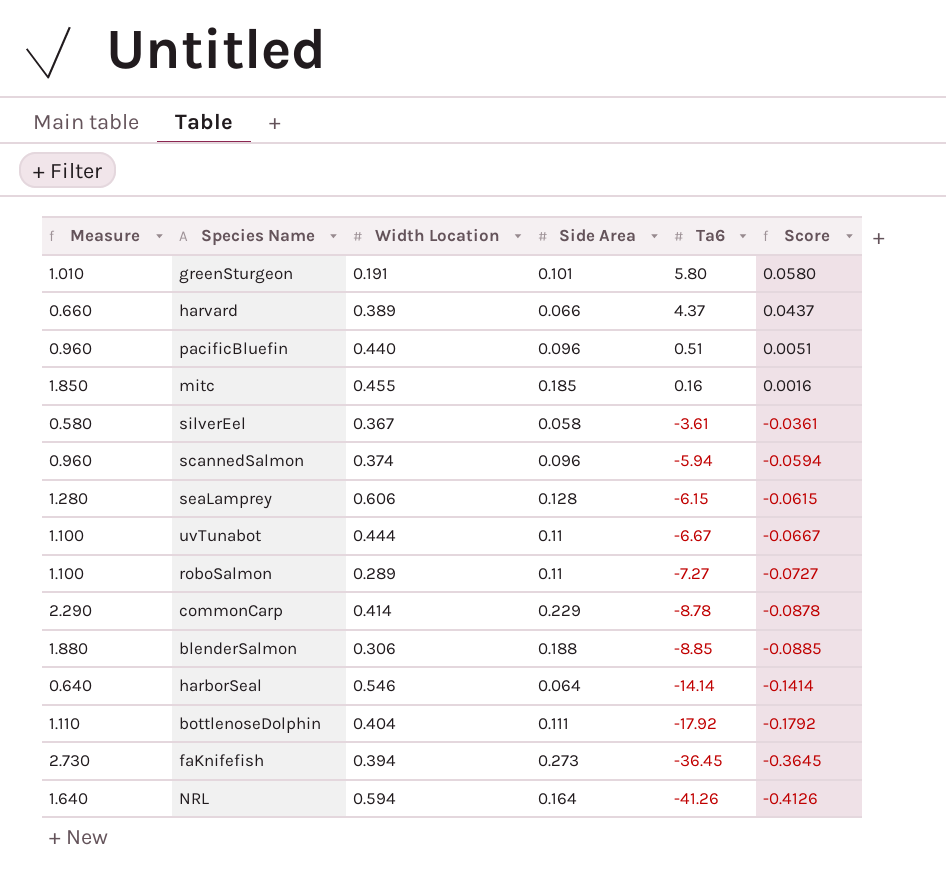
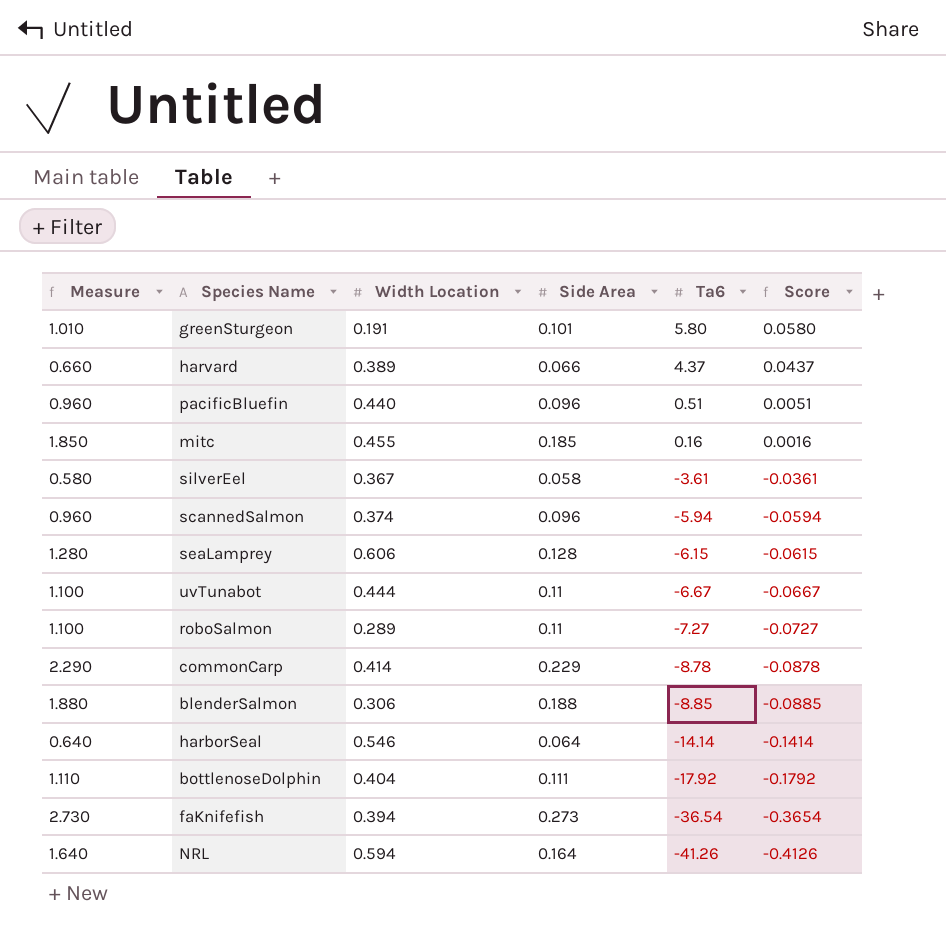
faKnifefish | Ta6: -36.45 -> -36.54
faKnifefish | Score: -0.3645 -> -0.3654

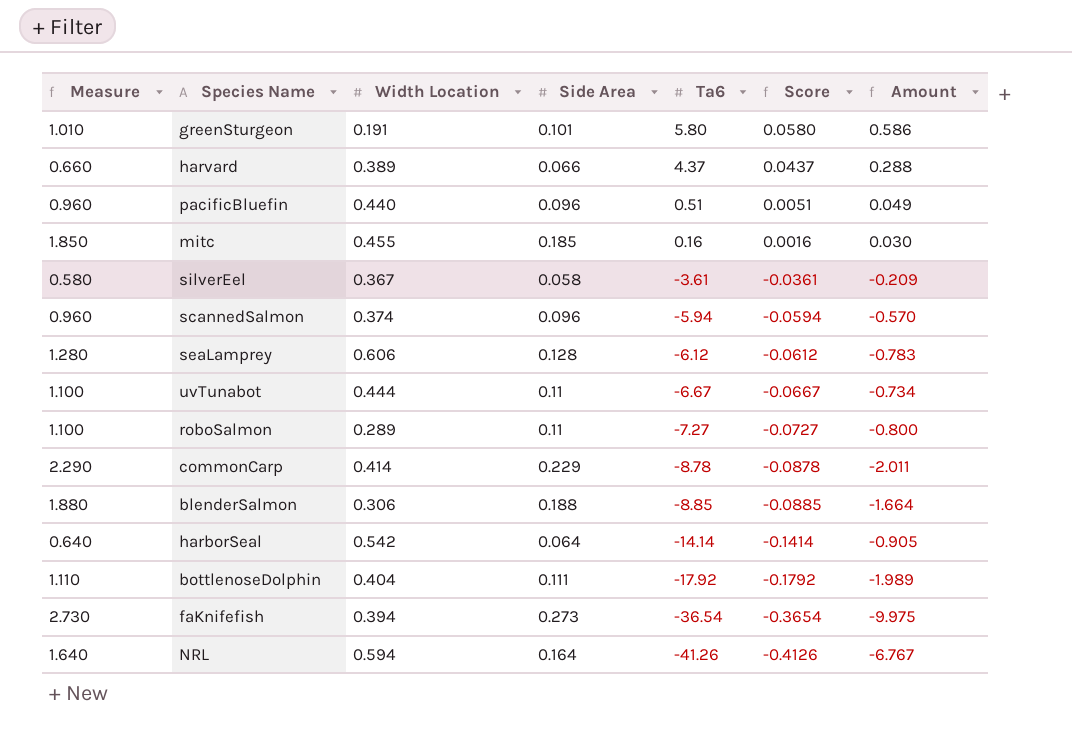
column Amount | formula: none -> [Side Area] * [Ta6]
seaLamprey | Ta6: -6.15 -> -6.12
seaLamprey | Score: -0.0615 -> -0.0612
harborSeal | Width Location: 0.546 -> 0.542

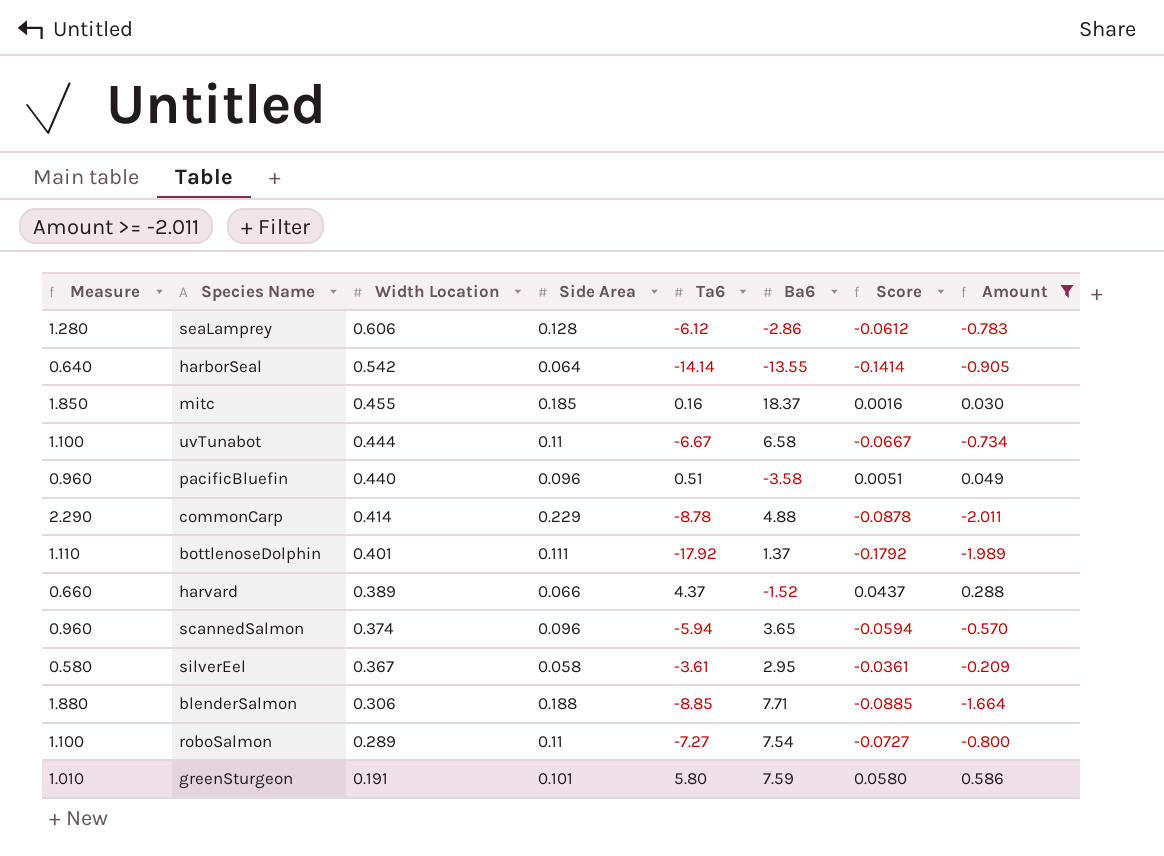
filter: none -> Amount >= -2.011
row order: Ta6 descending -> Width Location descending
column Ba6 | position: none -> 6
bottlenoseDolphin | Width Location: 0.404 -> 0.401

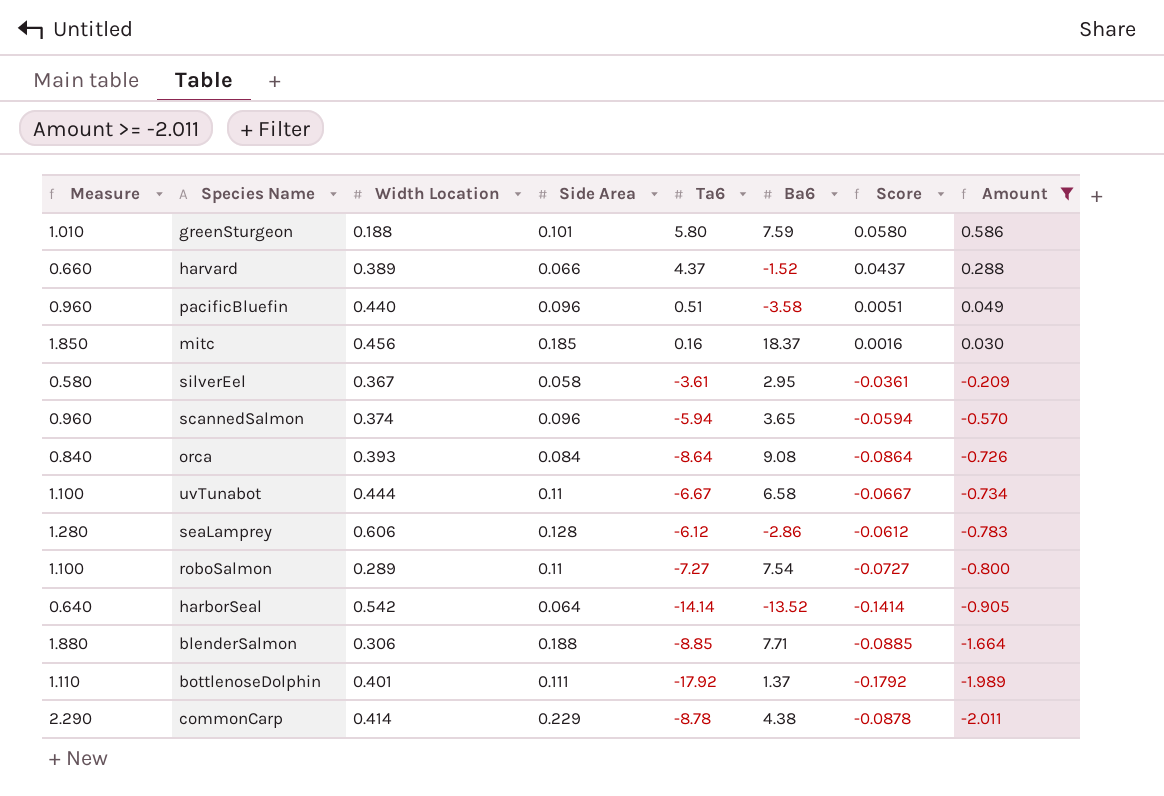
row order: Width Location descending -> Amount descending
greenSturgeon | Width Location: 0.191 -> 0.188
mitc | Width Location: 0.455 -> 0.456
row orca: none -> 0.840 | 0.393 | 0.084 | -8.64 | 9.08 | -0.0864 | -0.726
harborSeal | Ba6: -13.55 -> -13.52
commonCarp | Ba6: 4.88 -> 4.38

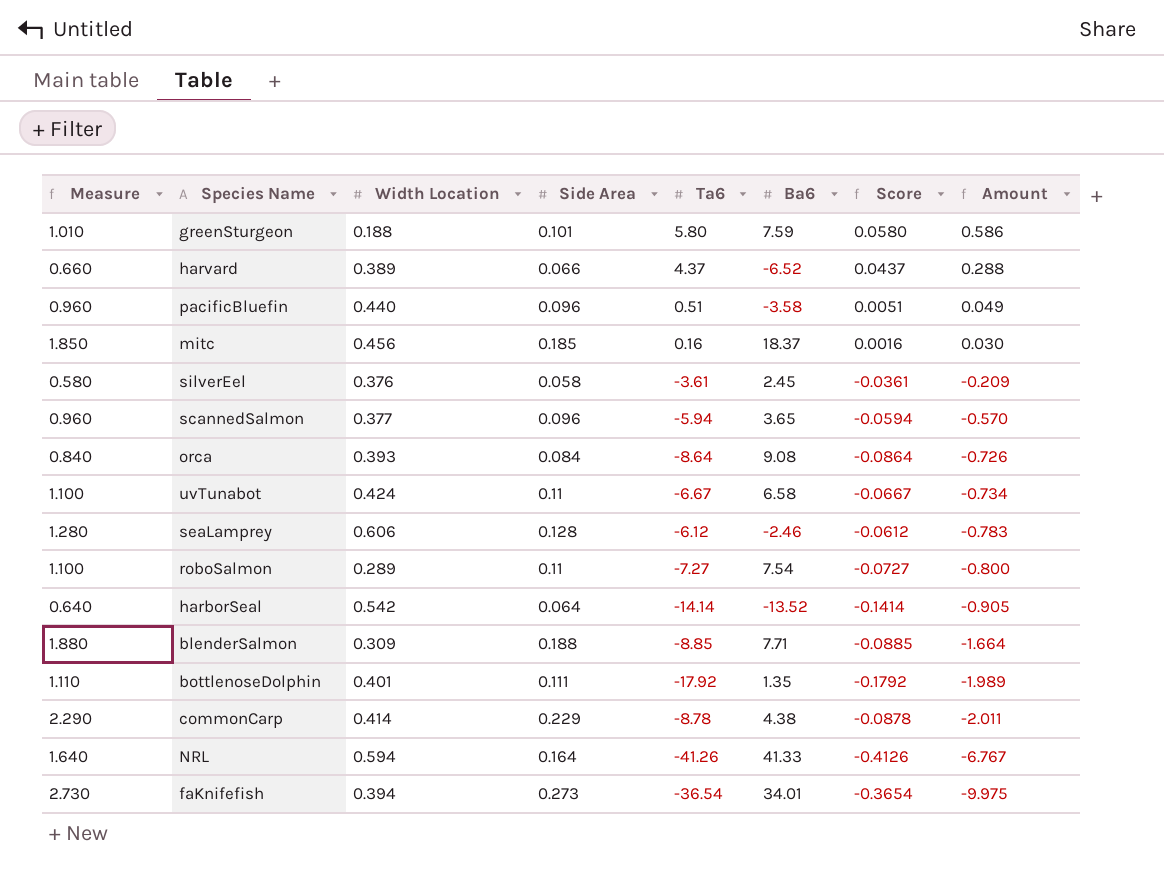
filter: Amount >= -2.011 -> none
harvard | Ba6: -1.52 -> -6.52
silverEel | Width Location: 0.367 -> 0.376
silverEel | Ba6: 2.95 -> 2.45
scannedSalmon | Width Location: 0.374 -> 0.377
uvTunabot | Width Location: 0.444 -> 0.424
seaLamprey | Ba6: -2.86 -> -2.46
blenderSalmon | Width Location: 0.306 -> 0.309
bottlenoseDolphin | Ba6: 1.37 -> 1.35

